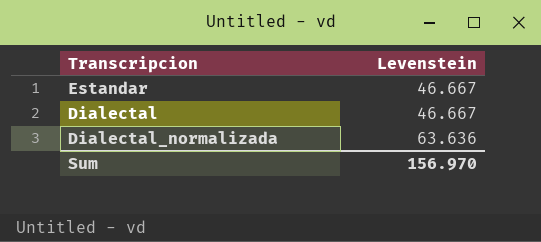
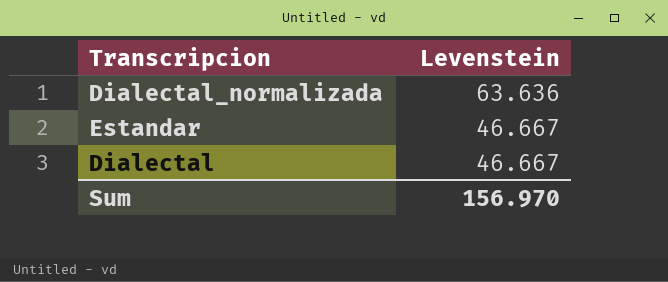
row order: Levenstein ascending -> Levenstein descending

